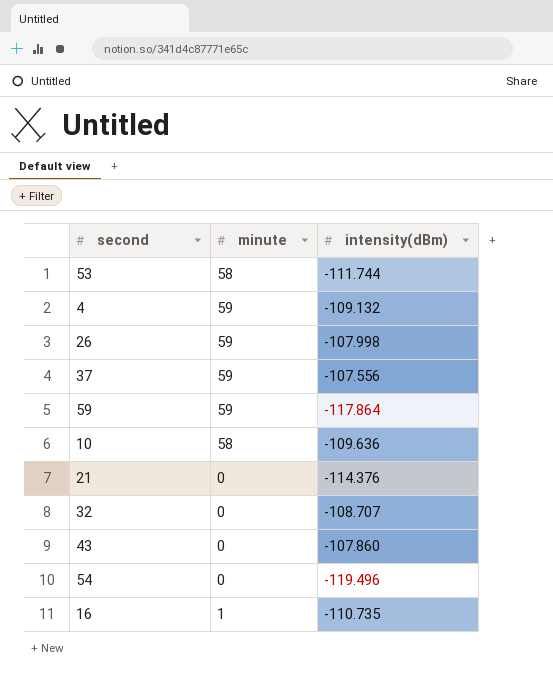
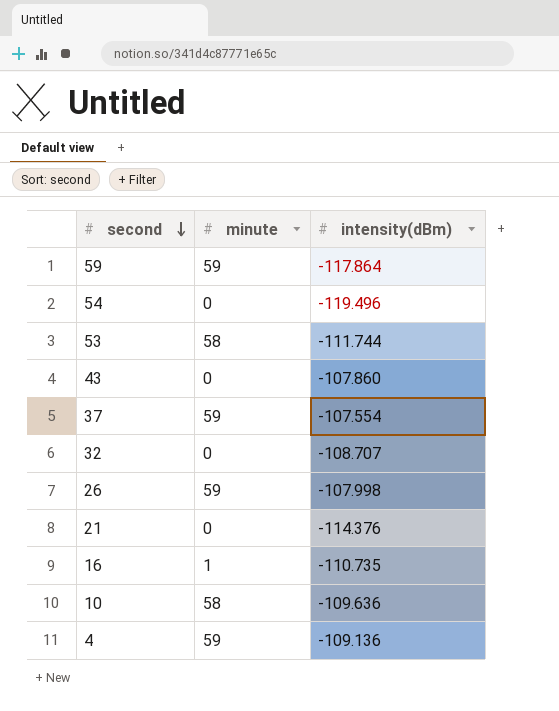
row order: none -> second descending
37 | intensity(dBm): -107.556 -> -107.554
4 | intensity(dBm): -109.132 -> -109.136

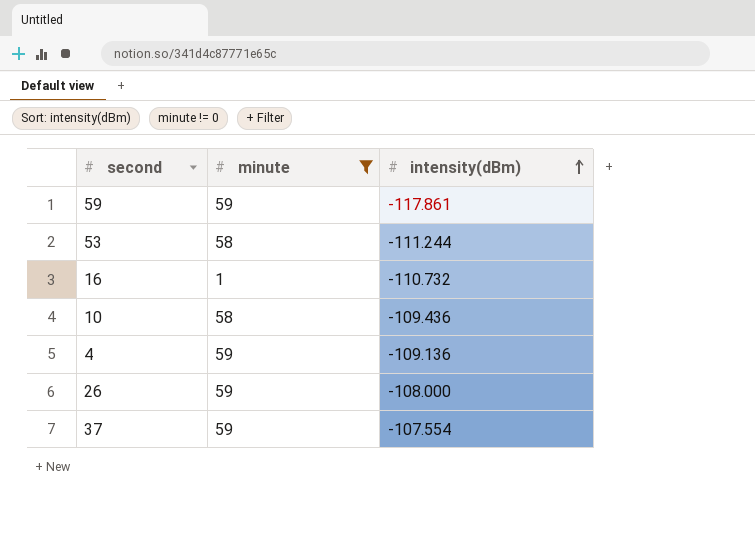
filter: none -> minute != 0
row order: second descending -> intensity(dBm) ascending
59 | intensity(dBm): -117.864 -> -117.861
53 | intensity(dBm): -111.744 -> -111.244
16 | intensity(dBm): -110.735 -> -110.732
10 | intensity(dBm): -109.636 -> -109.436
26 | intensity(dBm): -107.998 -> -108.000

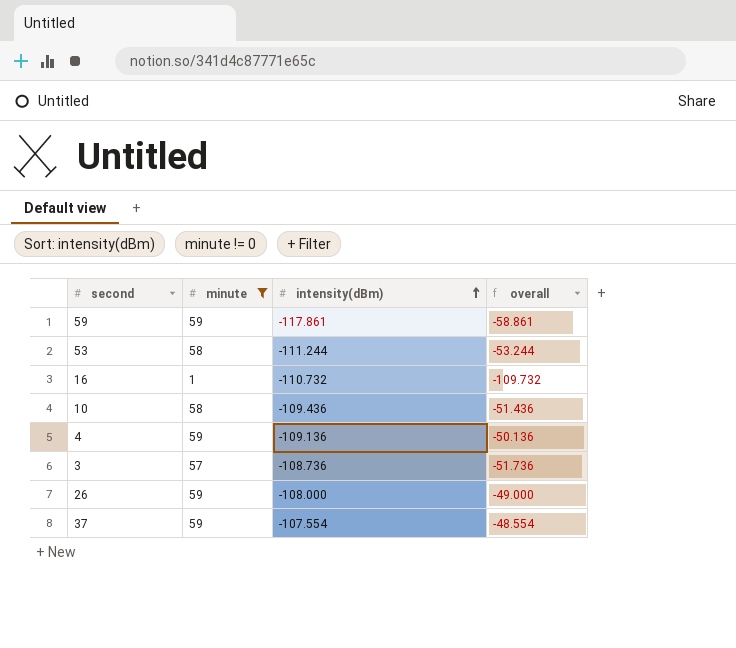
column overall | formula: none -> [minute] + [intensity(dBm)]
row 3: none -> 57 | -108.736 | -51.736

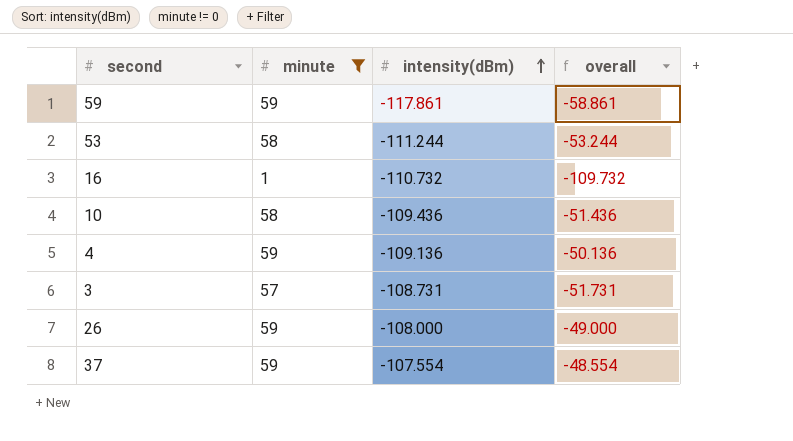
3 | intensity(dBm): -108.736 -> -108.731
3 | overall: -51.736 -> -51.731

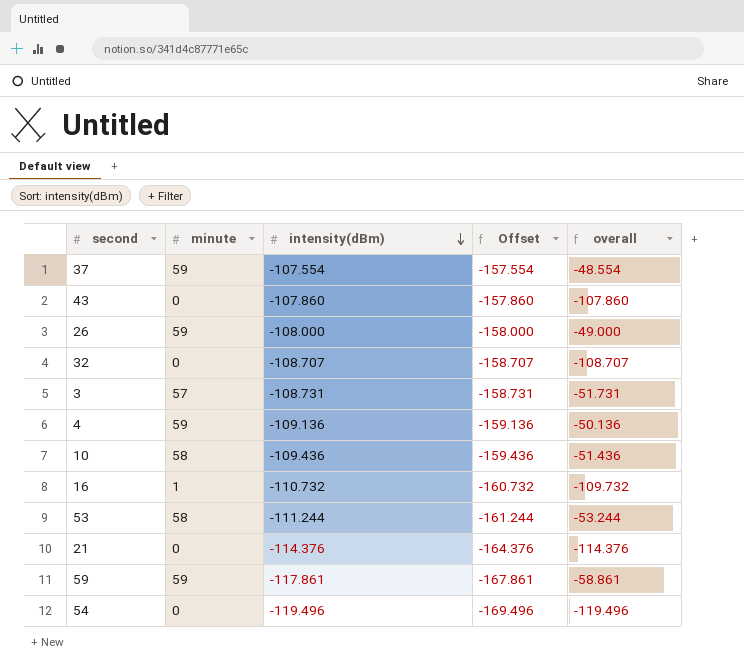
filter: minute != 0 -> none
row order: intensity(dBm) ascending -> intensity(dBm) descending
column Offset | formula: none -> [intensity(dBm)] - 50

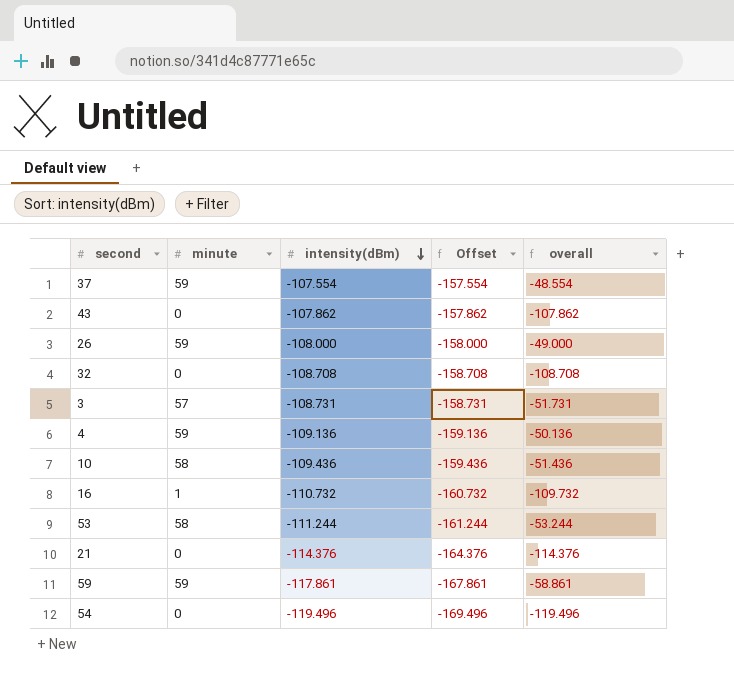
43 | intensity(dBm): -107.860 -> -107.862
43 | Offset: -157.860 -> -157.862
43 | overall: -107.860 -> -107.862
32 | intensity(dBm): -108.707 -> -108.708
32 | Offset: -158.707 -> -158.708
32 | overall: -108.707 -> -108.708

